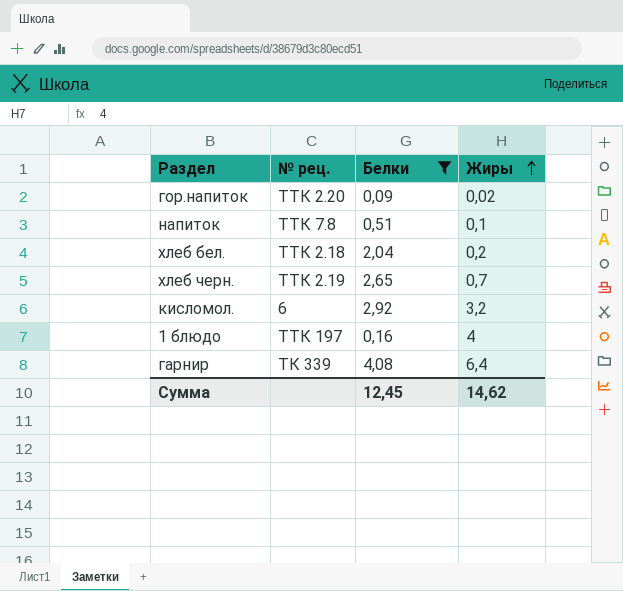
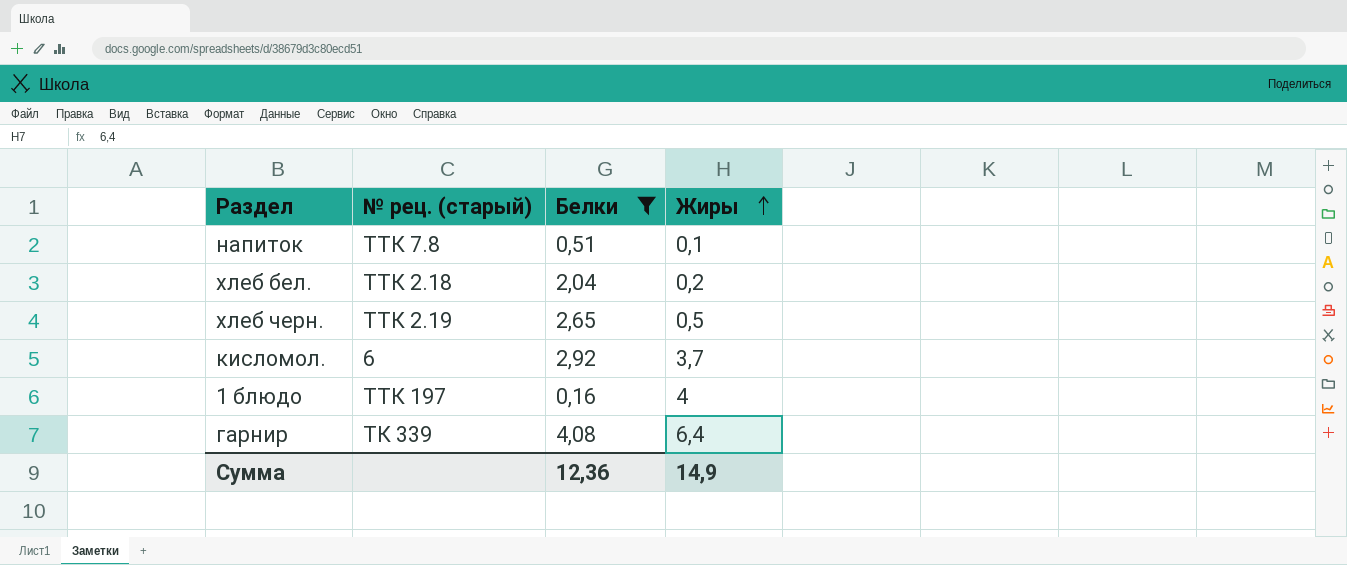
column name: № рец. -> № рец. (старый)
row гор.напиток: ТТК 2.20 | 0,09 | 0,02 -> none
хлеб черн. | Жиры: 0,7 -> 0,5
кисломол. | Жиры: 3,2 -> 3,7
Сумма | Белки: 12,45 -> 12,36
Сумма | Жиры: 14,62 -> 14,9

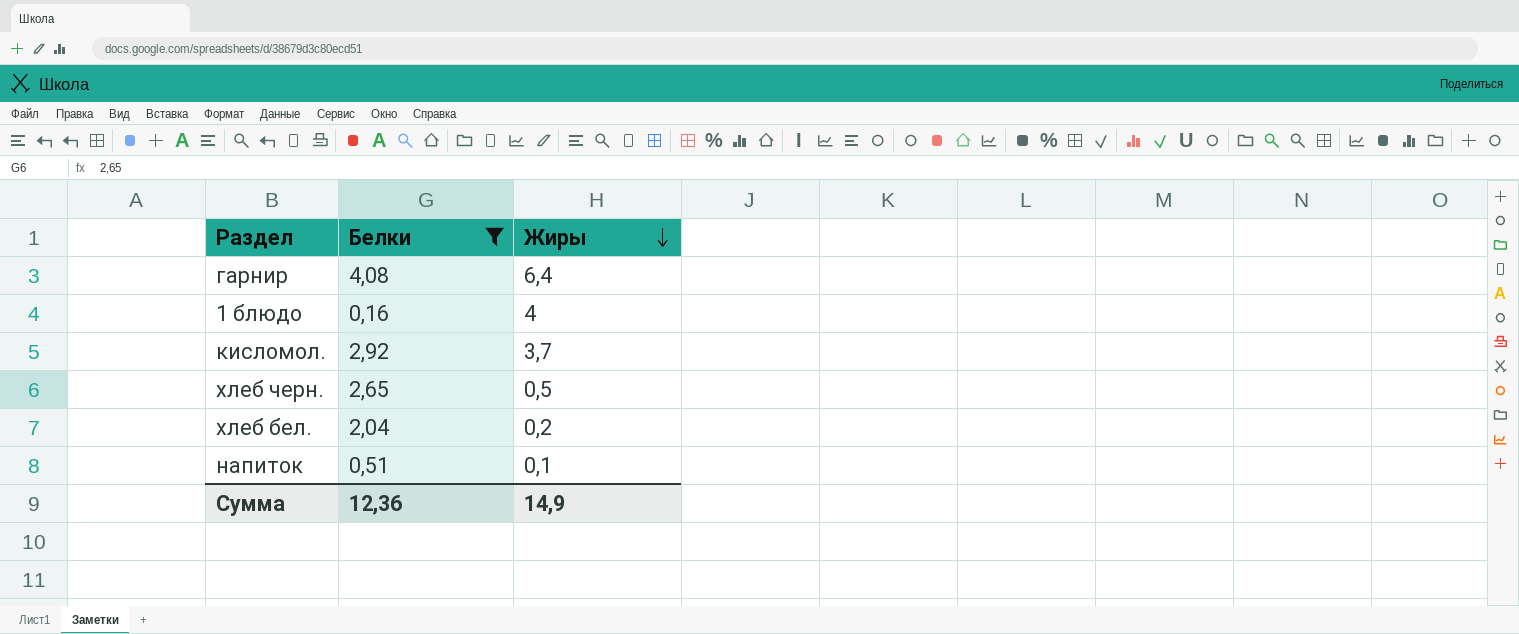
row order: Жиры ascending -> Жиры descending
column № рец. (старый) | position: 2 -> none

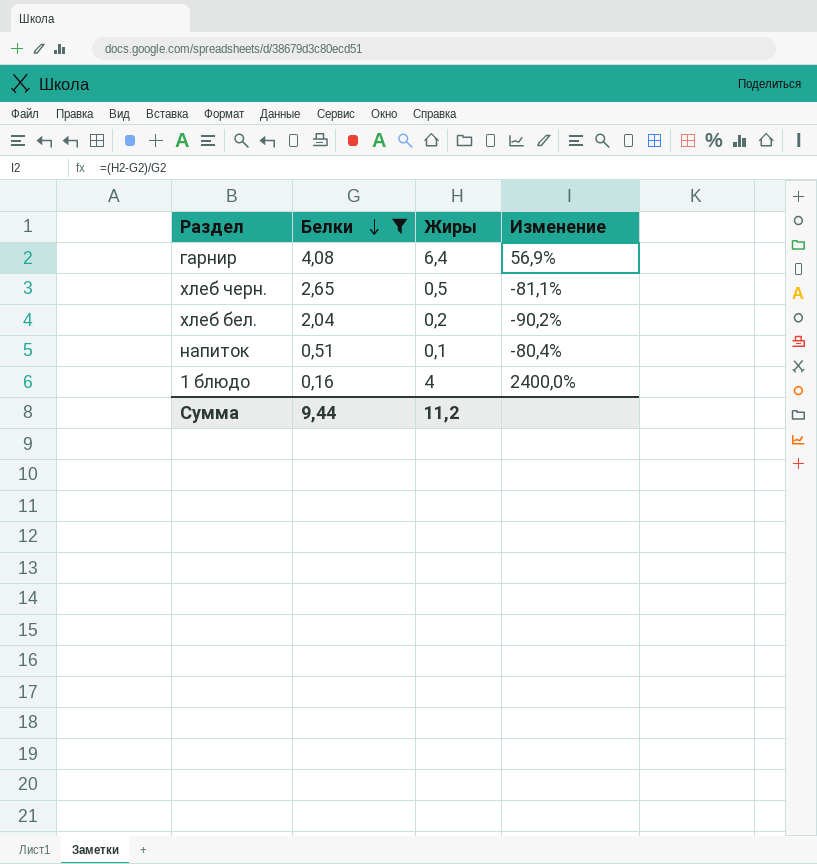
row order: Жиры descending -> Белки descending
column Изменение | formula: none -> ([Жиры] - [Белки]) / [Белки]
row кисломол.: 2,92 | 3,7 -> none
Сумма | Белки: 12,36 -> 9,44
Сумма | Жиры: 14,9 -> 11,2

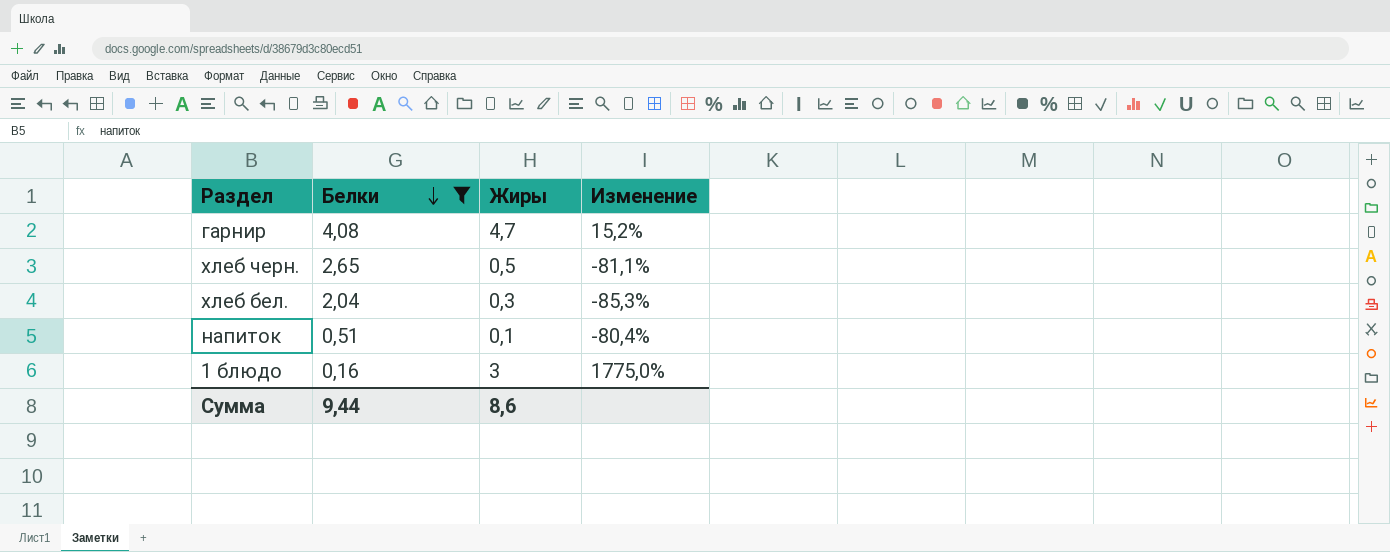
гарнир | Жиры: 6,4 -> 4,7
гарнир | Изменение: 56,9% -> 15,2%
хлеб бел. | Жиры: 0,2 -> 0,3
хлеб бел. | Изменение: -90,2% -> -85,3%
1 блюдо | Жиры: 4 -> 3
1 блюдо | Изменение: 2400,0% -> 1775,0%
Сумма | Жиры: 11,2 -> 8,6

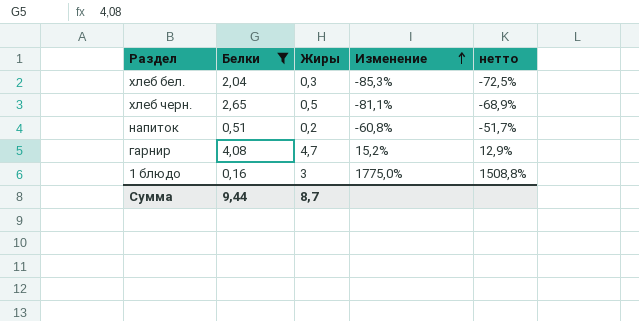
row order: Белки descending -> Изменение ascending
column нетто | formula: none -> [Изменение] * 0,85
напиток | Жиры: 0,1 -> 0,2
напиток | Изменение: -80,4% -> -60,8%
Сумма | Жиры: 8,6 -> 8,7

